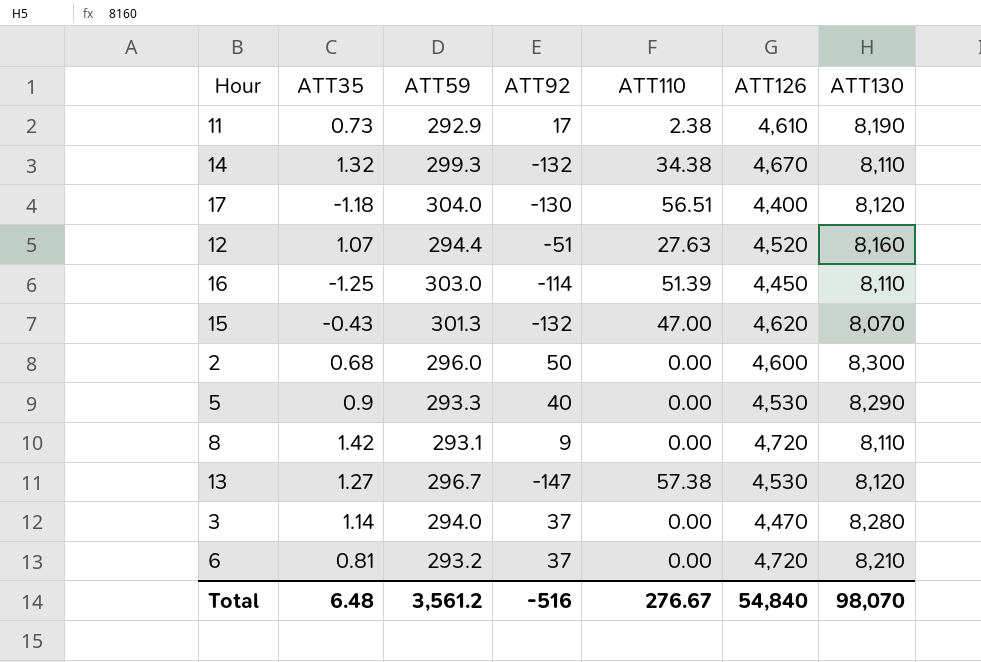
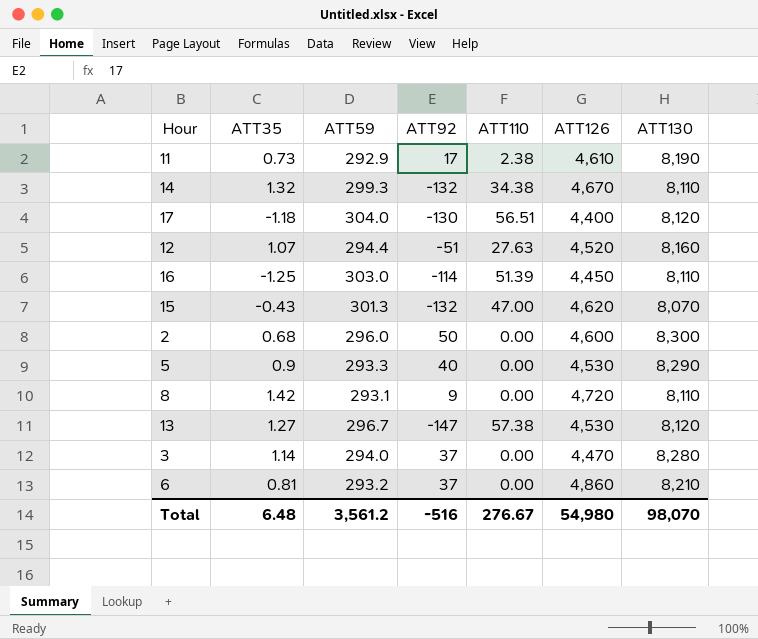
6 | ATT126: 4,720 -> 4,860
Total | ATT126: 54,840 -> 54,980

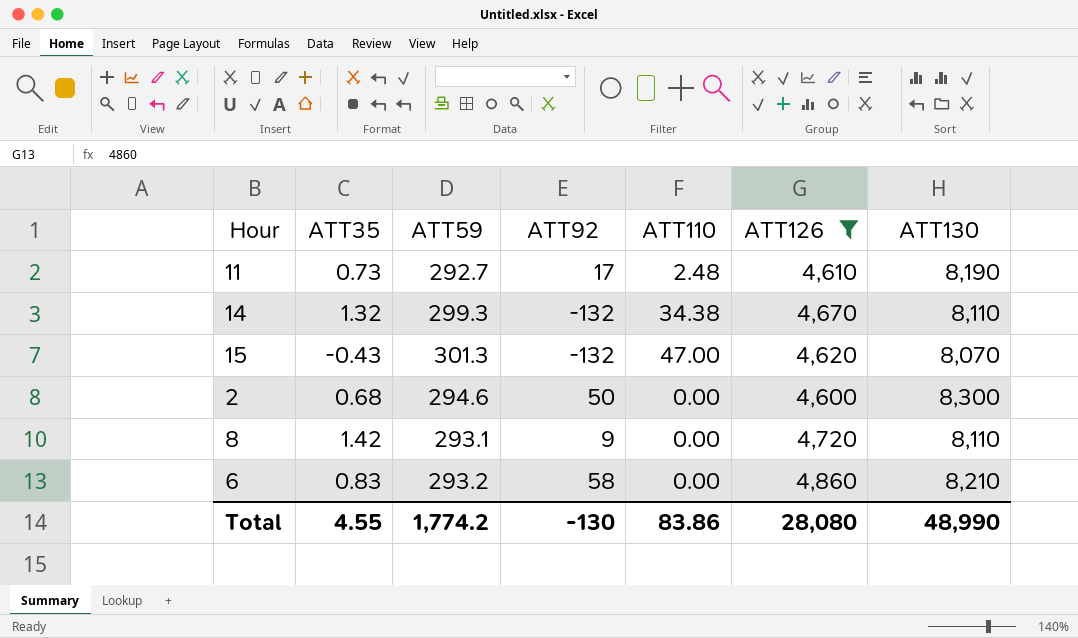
filter: none -> ATT126 >= 4,600
11 | ATT59: 292.9 -> 292.7
11 | ATT110: 2.38 -> 2.48
2 | ATT59: 296.0 -> 294.6
6 | ATT35: 0.81 -> 0.83
6 | ATT92: 37 -> 58
Total | ATT35: 6.48 -> 4.55
Total | ATT59: 3,561.2 -> 1,774.2
Total | ATT92: -516 -> -130
Total | ATT110: 276.67 -> 83.86
Total | ATT126: 54,980 -> 28,080
Total | ATT130: 98,070 -> 48,990

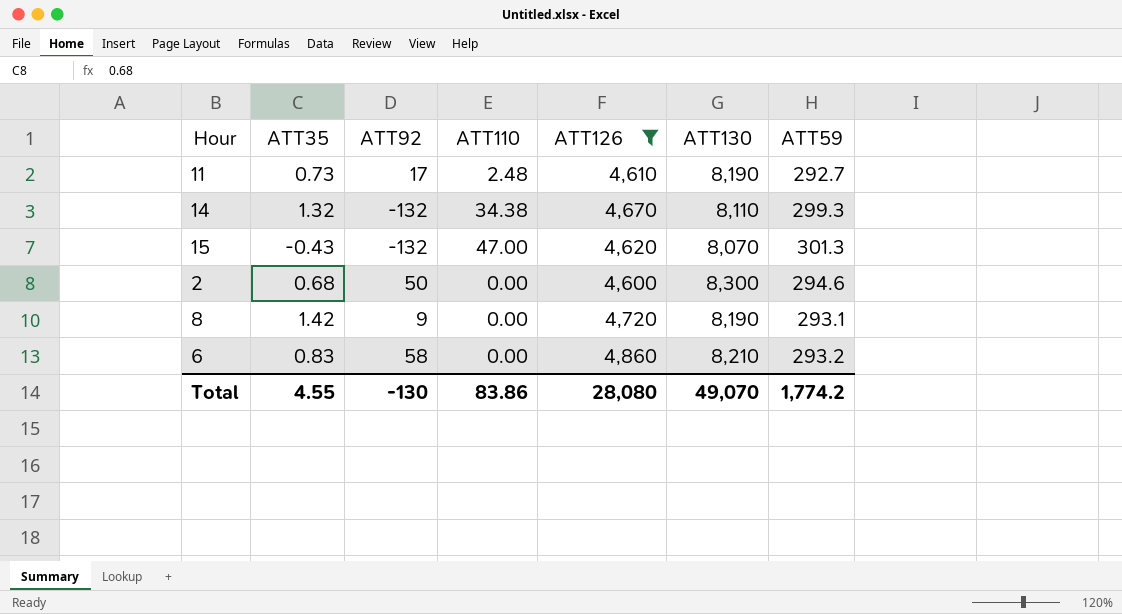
column ATT59 | position: 3 -> 7
8 | ATT130: 8,110 -> 8,190
Total | ATT130: 48,990 -> 49,070

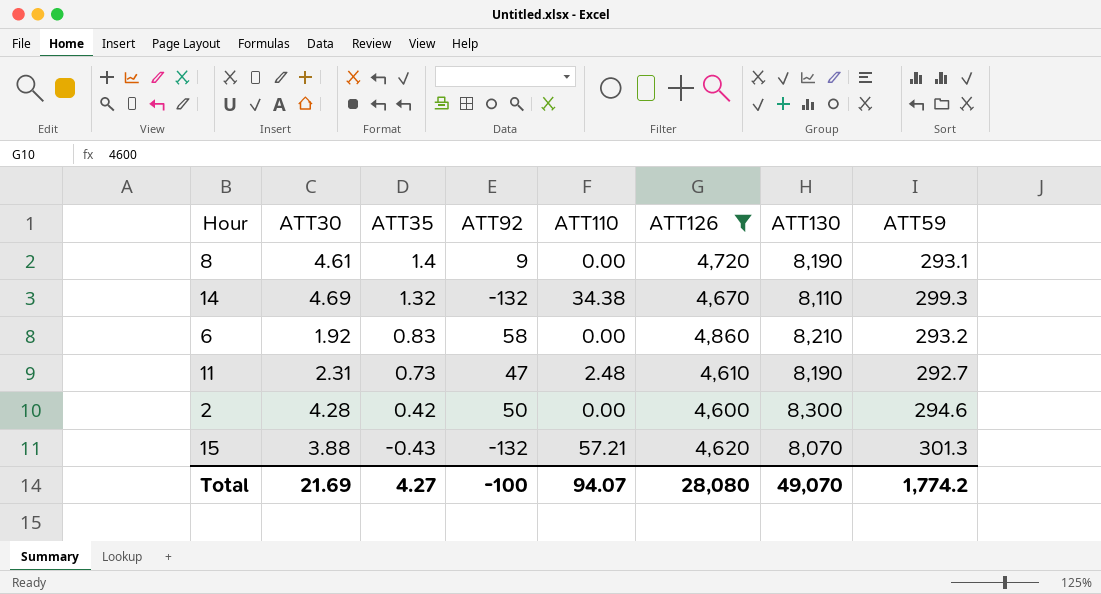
row order: none -> ATT35 descending
column ATT30 | position: none -> 2
8 | ATT35: 1.42 -> 1.4
11 | ATT92: 17 -> 47
2 | ATT35: 0.68 -> 0.42
15 | ATT110: 47.00 -> 57.21
Total | ATT35: 4.55 -> 4.27
Total | ATT92: -130 -> -100
Total | ATT110: 83.86 -> 94.07

